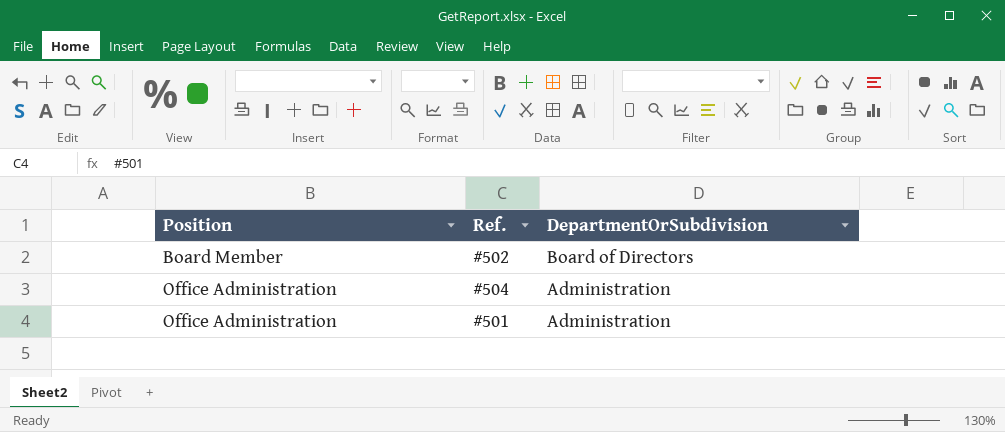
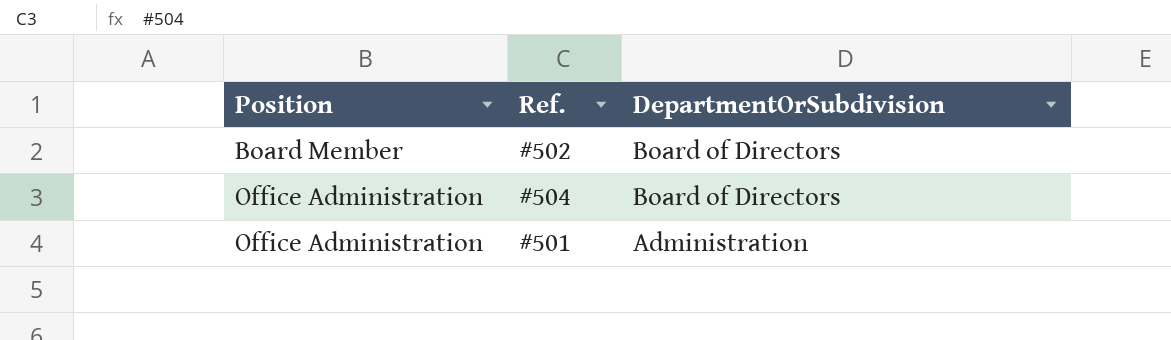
#504 | DepartmentOrSubdivision: Administration -> Board of Directors

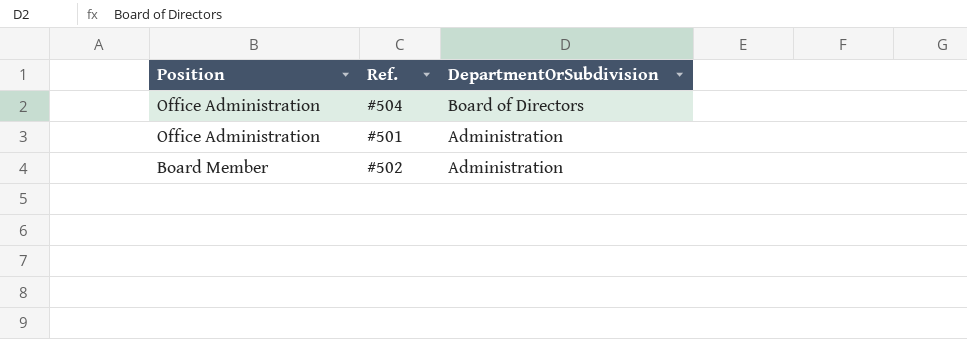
row order: Position ascending -> Position descending
#502 | DepartmentOrSubdivision: Board of Directors -> Administration

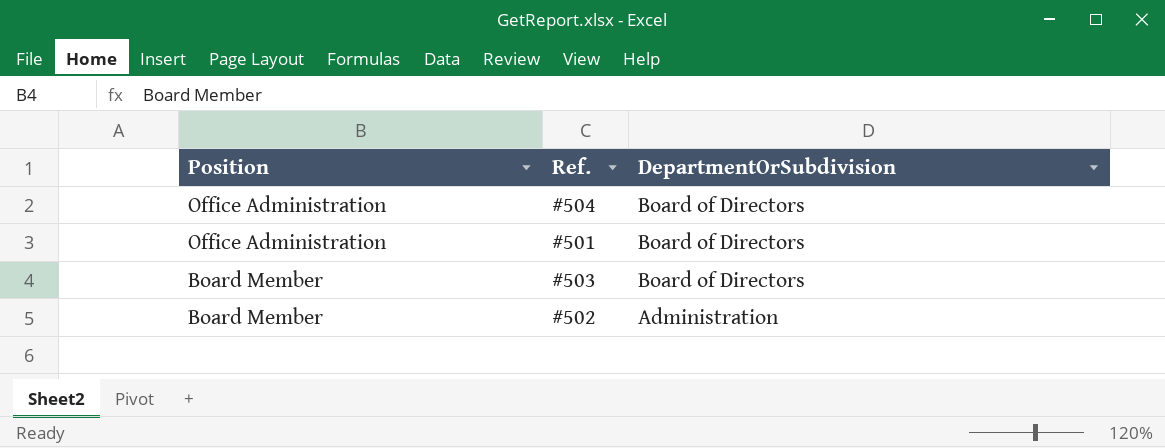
#501 | DepartmentOrSubdivision: Administration -> Board of Directors
row #503: none -> Board Member | Board of Directors

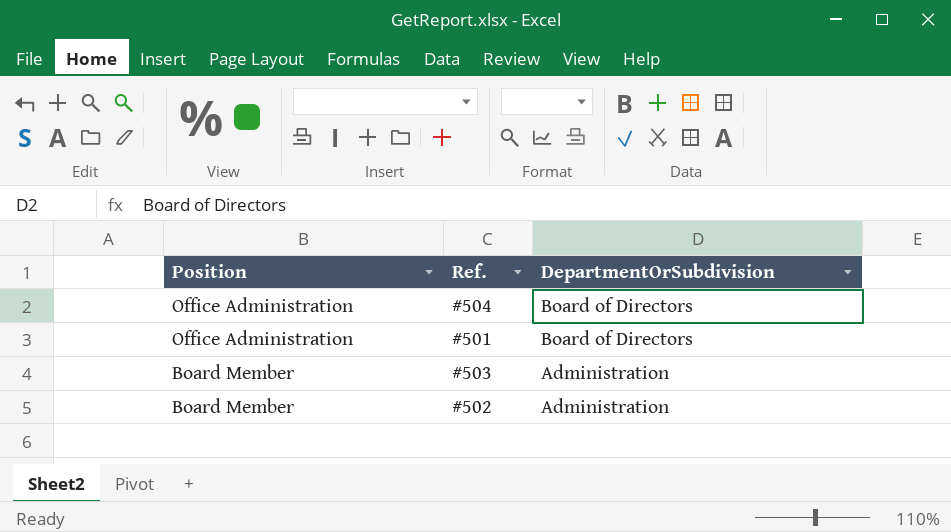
#503 | DepartmentOrSubdivision: Board of Directors -> Administration

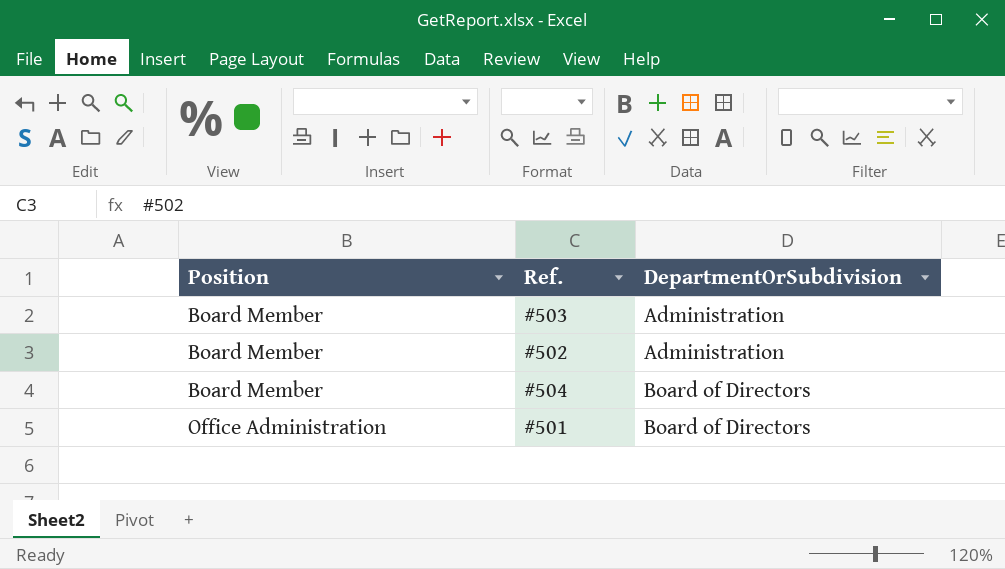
row order: Position descending -> Position ascending
#504 | Position: Office Administration -> Board Member

